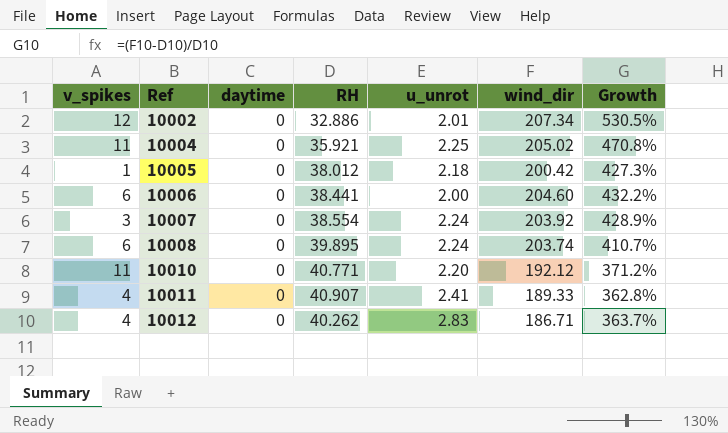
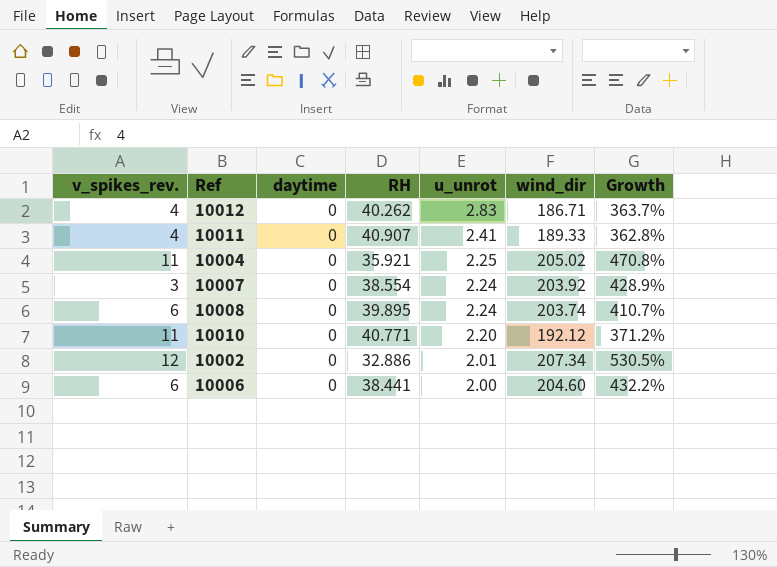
row order: Ref ascending -> u_unrot descending
column name: v_spikes -> v_spikes_rev.
row 10005: 1 | 0 | 38.012 | 2.18 | 200.42 | 427.3% -> none

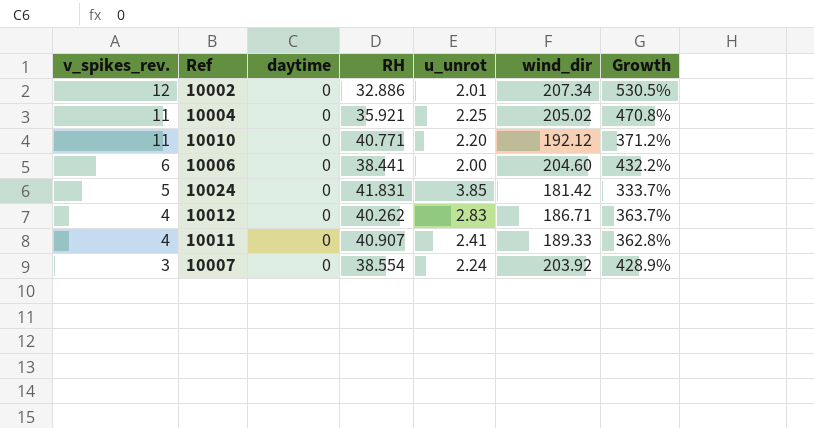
row order: u_unrot descending -> v_spikes_rev. descending
row 10008: 6 | 0 | 39.895 | 2.24 | 203.74 | 410.7% -> none
row 10024: none -> 5 | 0 | 41.831 | 3.85 | 181.42 | 333.7%

